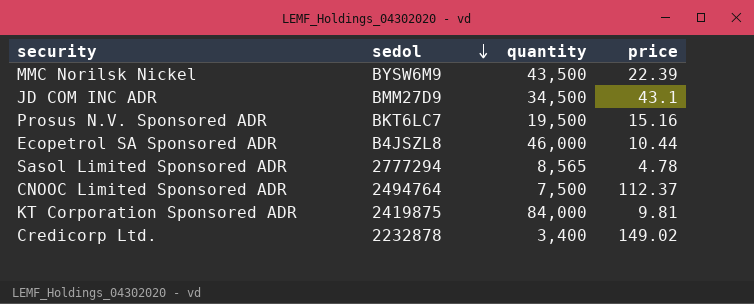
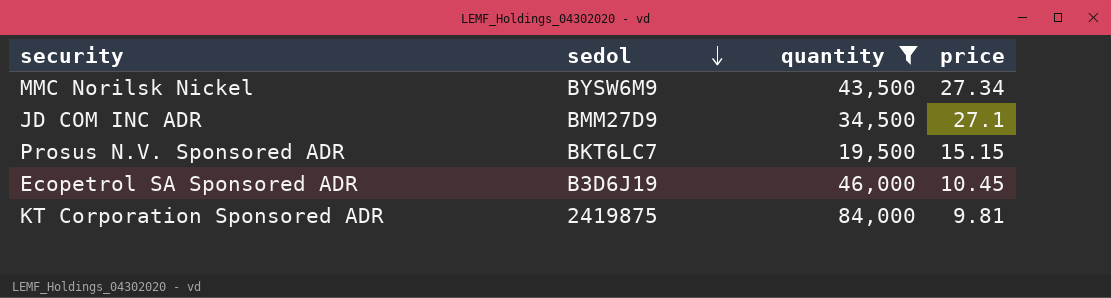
filter: none -> quantity >= 19,500
MMC Norilsk Nickel | price: 22.39 -> 27.34
JD COM INC ADR | price: 43.1 -> 27.1
Prosus N.V. Sponsored ADR | price: 15.16 -> 15.15
Ecopetrol SA Sponsored ADR | sedol: B4JSZL8 -> B3D6J19
Ecopetrol SA Sponsored ADR | price: 10.44 -> 10.45

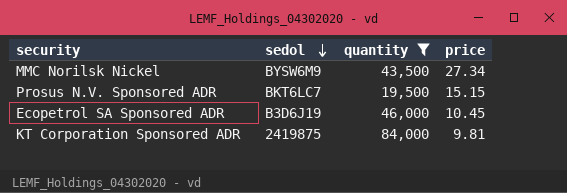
row JD COM INC ADR: BMM27D9 | 34,500 | 27.1 -> none

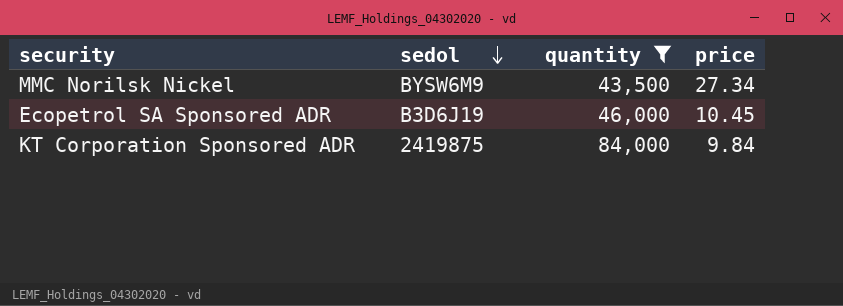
row Prosus N.V. Sponsored ADR: BKT6LC7 | 19,500 | 15.15 -> none
KT Corporation Sponsored ADR | price: 9.81 -> 9.84

